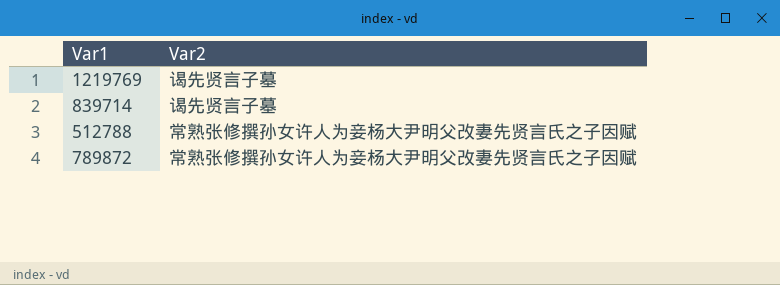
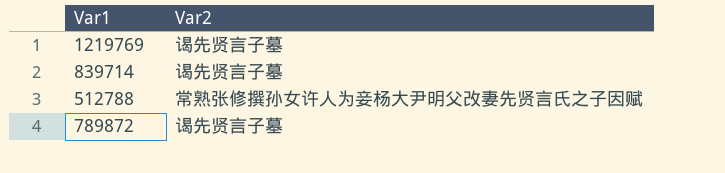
789872 | Var2: 常熟张修撰孙女许人为妾杨大尹明父改妻先贤言氏之子因赋 -> 谒先贤言子墓

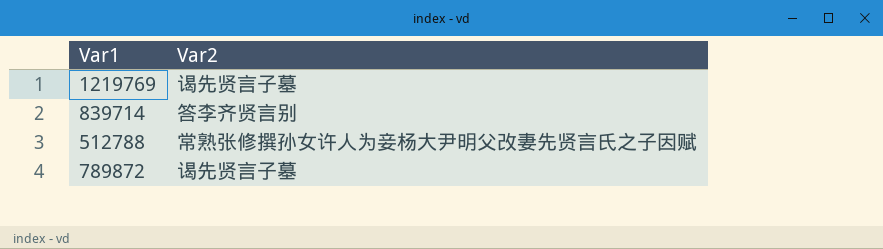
839714 | Var2: 谒先贤言子墓 -> 答李齐贤言别

